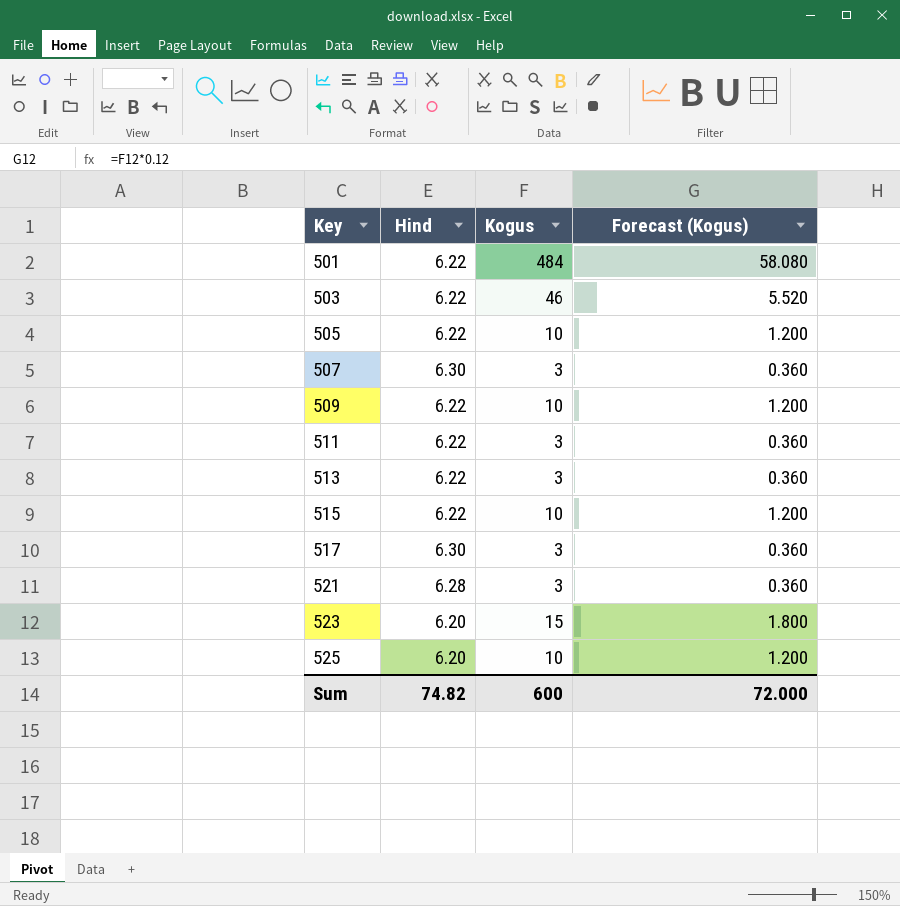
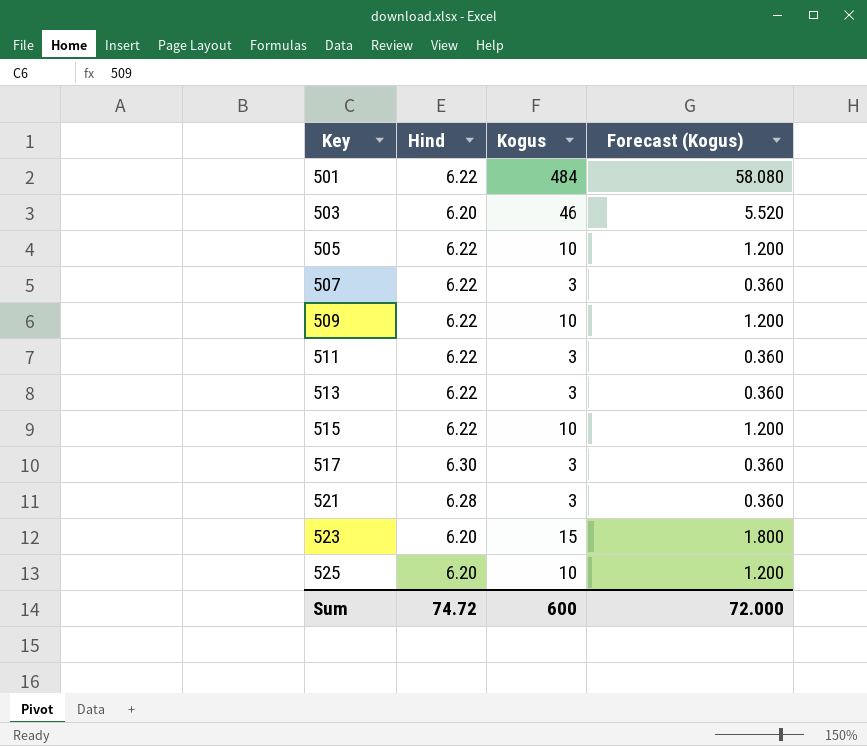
503 | Hind: 6.22 -> 6.20
507 | Hind: 6.30 -> 6.22
Sum | Hind: 74.82 -> 74.72

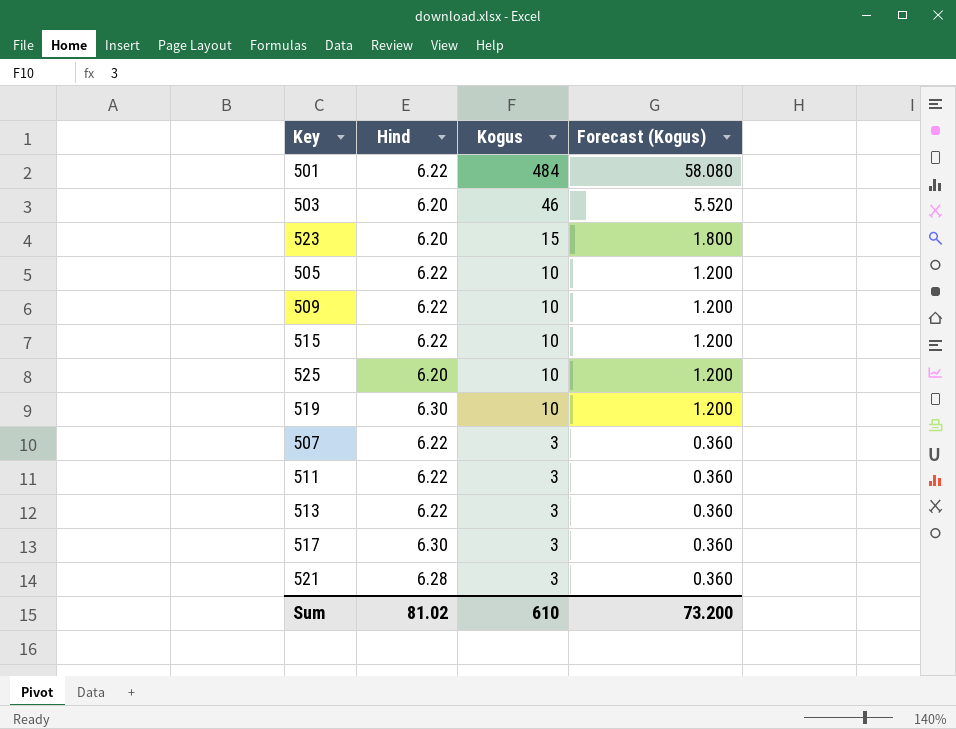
row order: Key ascending -> Kogus descending
row 519: none -> 6.30 | 10 | 1.200
Sum | Hind: 74.72 -> 81.02
Sum | Kogus: 600 -> 610
Sum | Forecast (Kogus): 72.000 -> 73.200

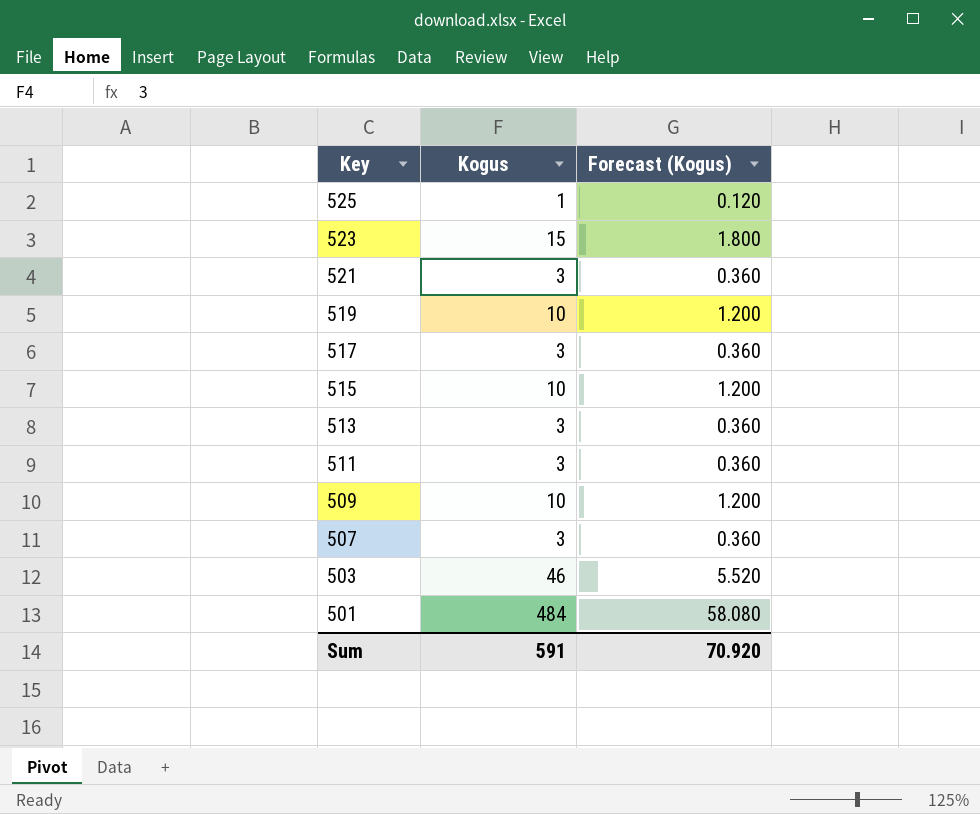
row order: Kogus descending -> Key descending
column Hind | position: 2 -> none
row 505: 6.22 | 10 | 1.200 -> none
525 | Kogus: 10 -> 1
525 | Forecast (Kogus): 1.200 -> 0.120
Sum | Kogus: 610 -> 591
Sum | Forecast (Kogus): 73.200 -> 70.920

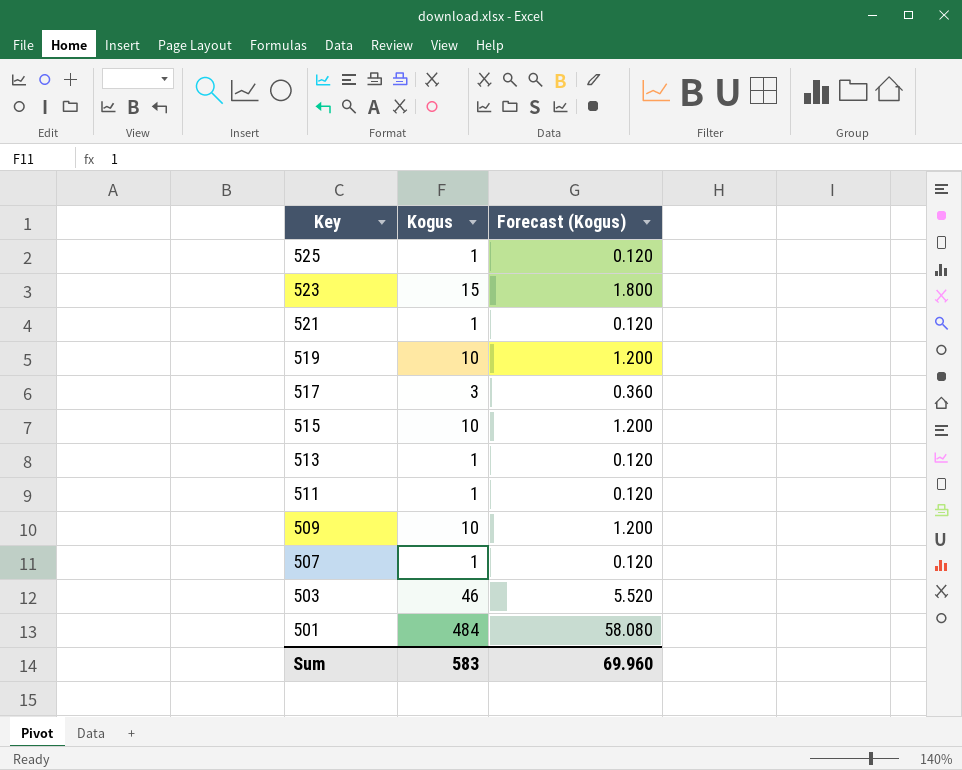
521 | Kogus: 3 -> 1
521 | Forecast (Kogus): 0.360 -> 0.120
513 | Kogus: 3 -> 1
513 | Forecast (Kogus): 0.360 -> 0.120
511 | Kogus: 3 -> 1
511 | Forecast (Kogus): 0.360 -> 0.120
507 | Kogus: 3 -> 1
507 | Forecast (Kogus): 0.360 -> 0.120
Sum | Kogus: 591 -> 583
Sum | Forecast (Kogus): 70.920 -> 69.960

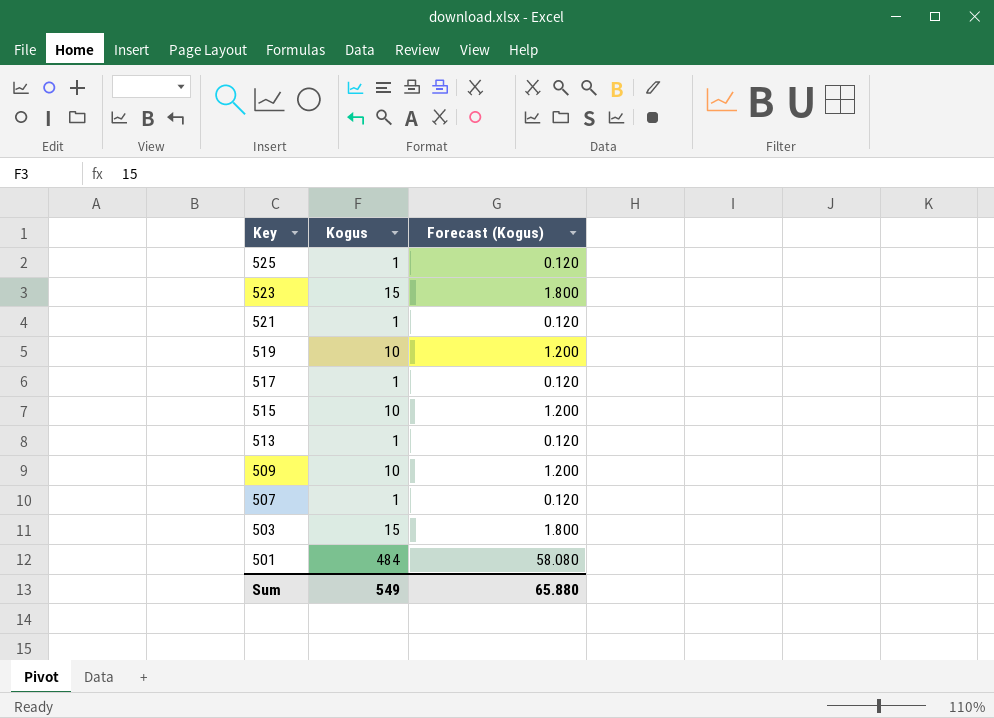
row 511: 1 | 0.120 -> none
517 | Kogus: 3 -> 1
517 | Forecast (Kogus): 0.360 -> 0.120
503 | Kogus: 46 -> 15
503 | Forecast (Kogus): 5.520 -> 1.800
Sum | Kogus: 583 -> 549
Sum | Forecast (Kogus): 69.960 -> 65.880

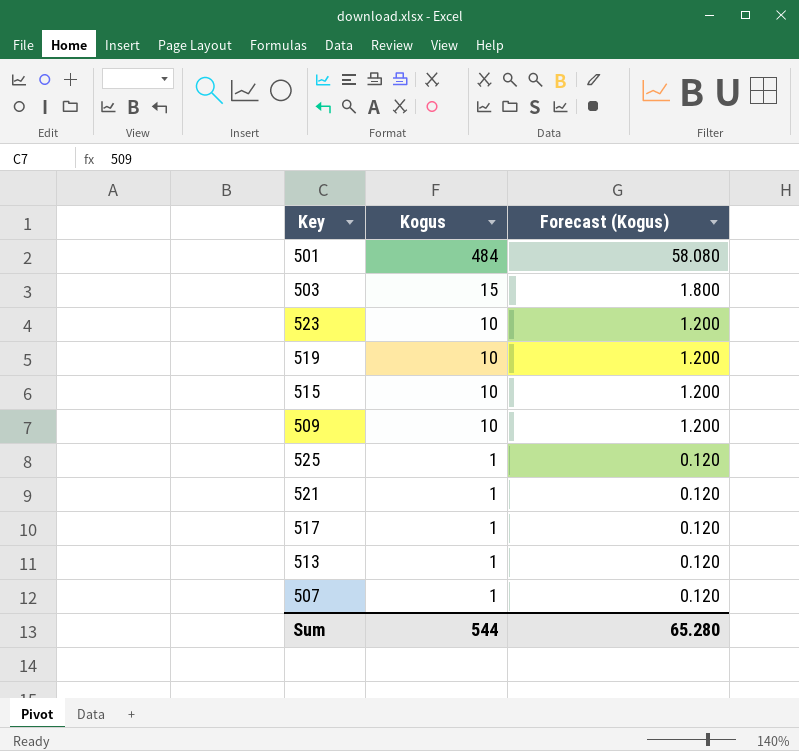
row order: Key descending -> Kogus descending
523 | Kogus: 15 -> 10
523 | Forecast (Kogus): 1.800 -> 1.200
Sum | Kogus: 549 -> 544
Sum | Forecast (Kogus): 65.880 -> 65.280

